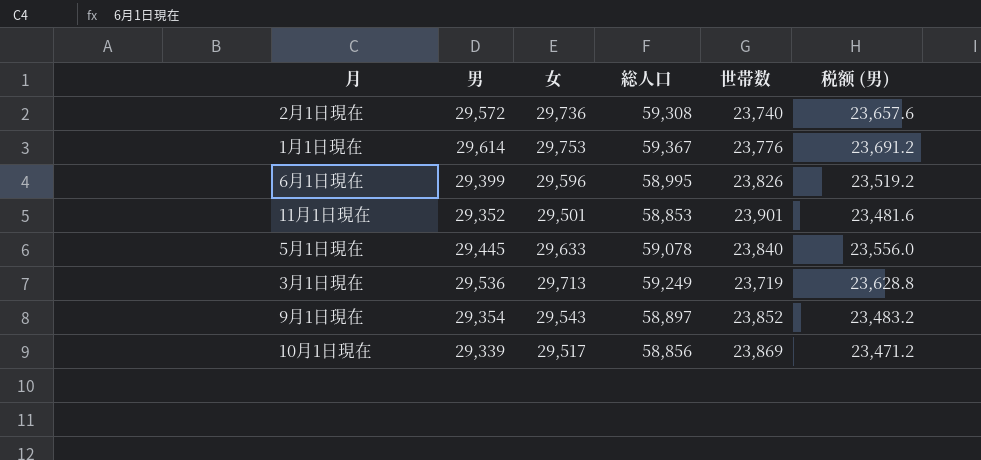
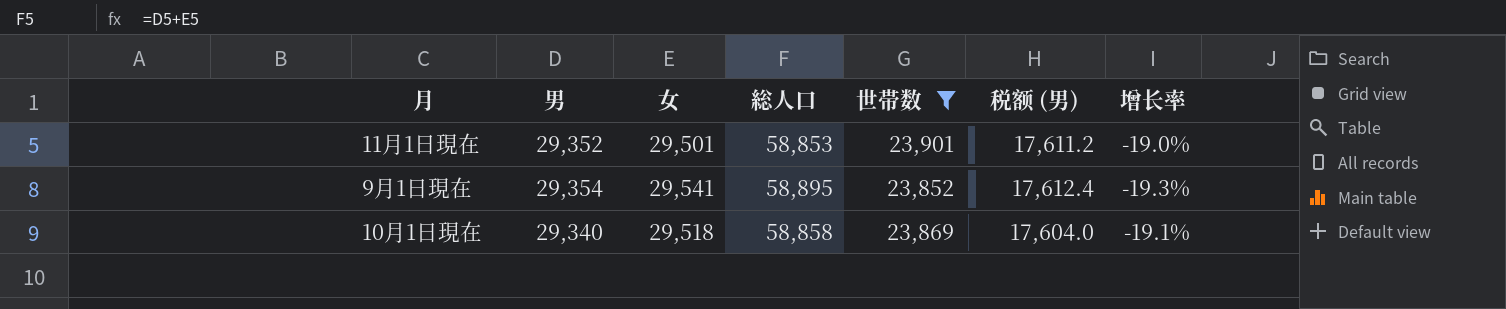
filter: none -> 世帯数 >= 23,852
column 税额 (男) | formula: [男] * 0.8 -> [男] * 0.6
column 增长率 | formula: none -> ([世帯数] - [女]) / [女]
9月1日現在 | 女: 29,543 -> 29,541
9月1日現在 | 総人口: 58,897 -> 58,895
10月1日現在 | 男: 29,339 -> 29,340
10月1日現在 | 女: 29,517 -> 29,518
10月1日現在 | 総人口: 58,856 -> 58,858

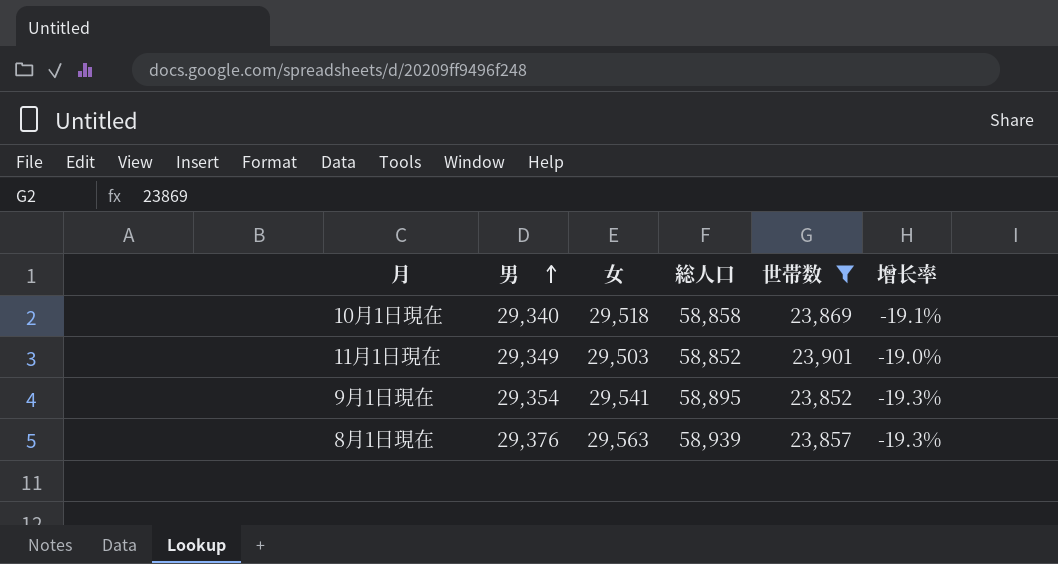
row order: none -> 男 ascending
column 税额 (男) | formula: [男] * 0.6 -> none
11月1日現在 | 男: 29,352 -> 29,349
11月1日現在 | 女: 29,501 -> 29,503
11月1日現在 | 総人口: 58,853 -> 58,852
row 8月1日現在: none -> 29,376 | 29,563 | 58,939 | 23,857 | -19.3%

